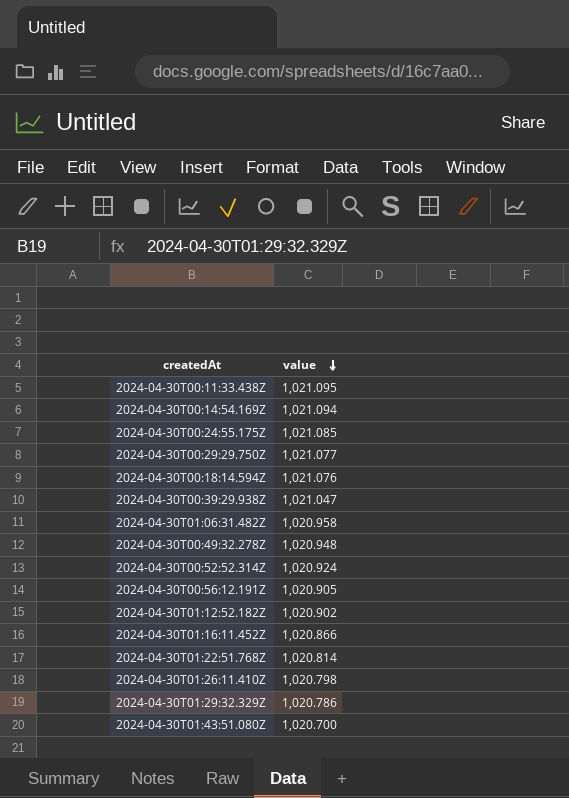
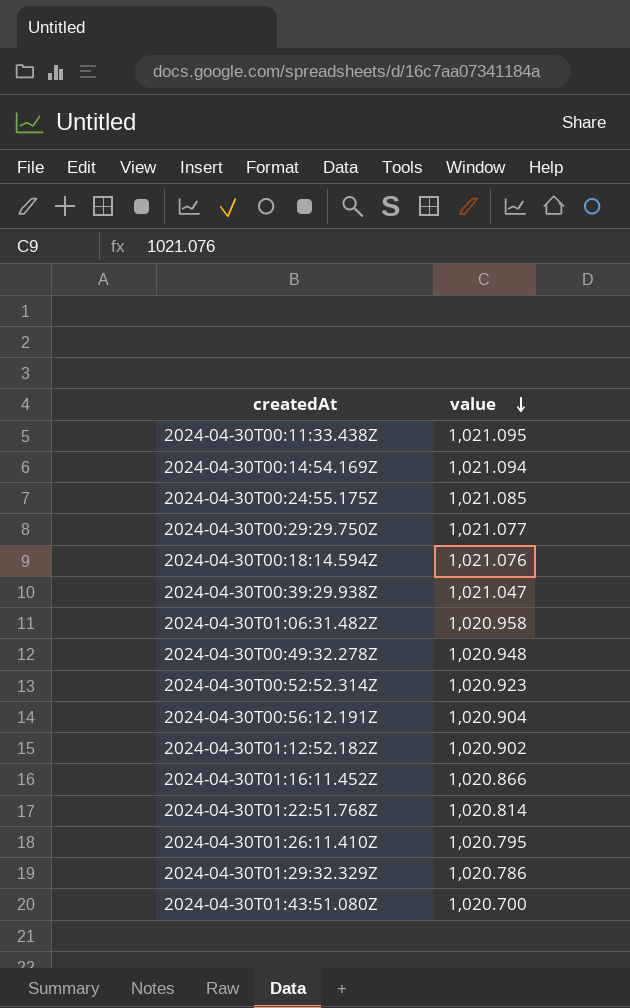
2024-04-30T00:52:52.314Z | value: 1,020.924 -> 1,020.923
2024-04-30T00:56:12.191Z | value: 1,020.905 -> 1,020.904
2024-04-30T01:26:11.410Z | value: 1,020.798 -> 1,020.795

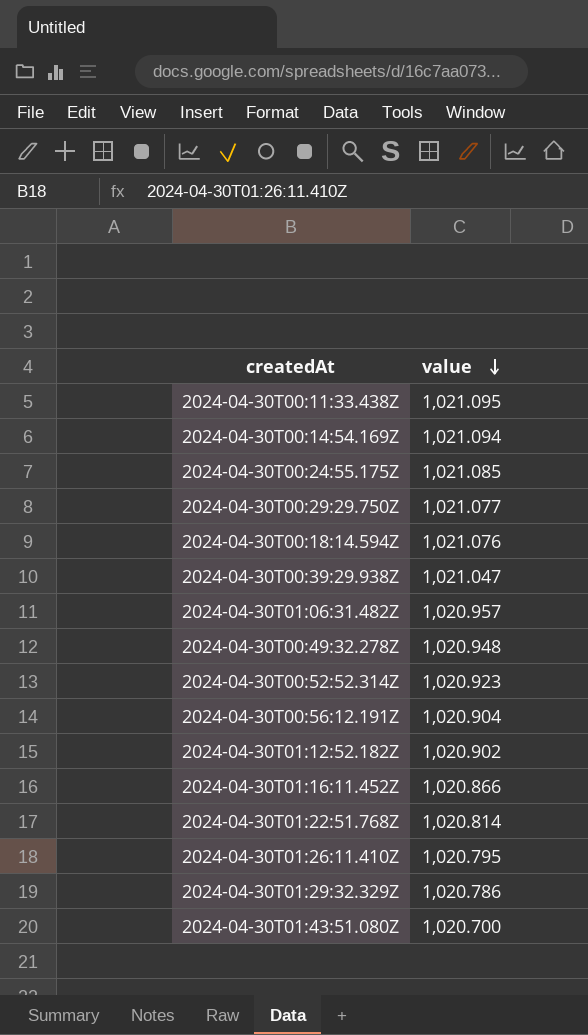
2024-04-30T01:06:31.482Z | value: 1,020.958 -> 1,020.957

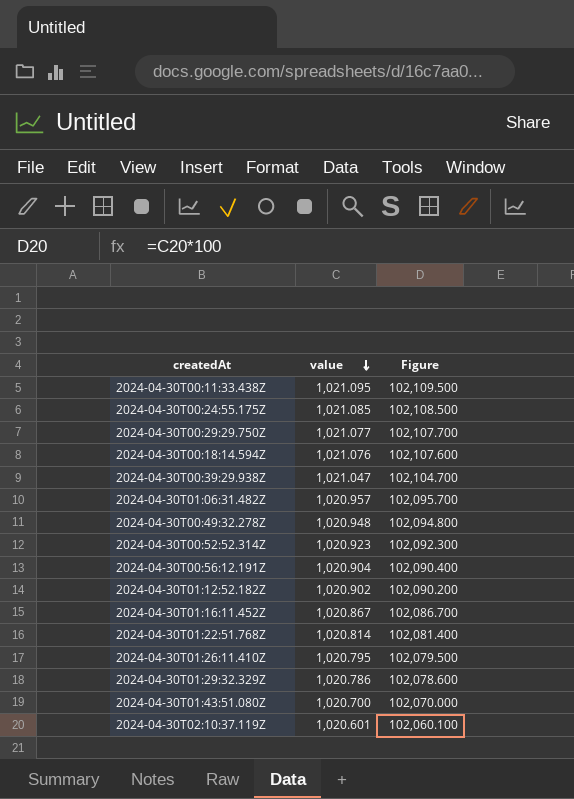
column Figure | formula: none -> [value] * 100
row 2024-04-30T00:14:54.169Z: 1,021.094 -> none
2024-04-30T01:16:11.452Z | value: 1,020.866 -> 1,020.867
row 2024-04-30T02:10:37.119Z: none -> 1,020.601 | 102,060.100

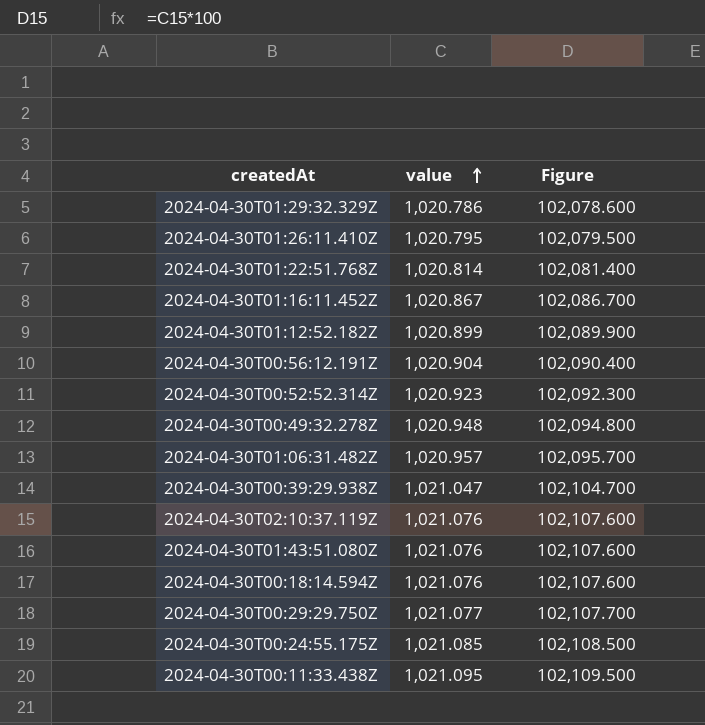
row order: value descending -> value ascending
2024-04-30T01:12:52.182Z | value: 1,020.902 -> 1,020.899
2024-04-30T01:12:52.182Z | Figure: 102,090.200 -> 102,089.900
2024-04-30T02:10:37.119Z | value: 1,020.601 -> 1,021.076
2024-04-30T02:10:37.119Z | Figure: 102,060.100 -> 102,107.600
2024-04-30T01:43:51.080Z | value: 1,020.700 -> 1,021.076
2024-04-30T01:43:51.080Z | Figure: 102,070.000 -> 102,107.600

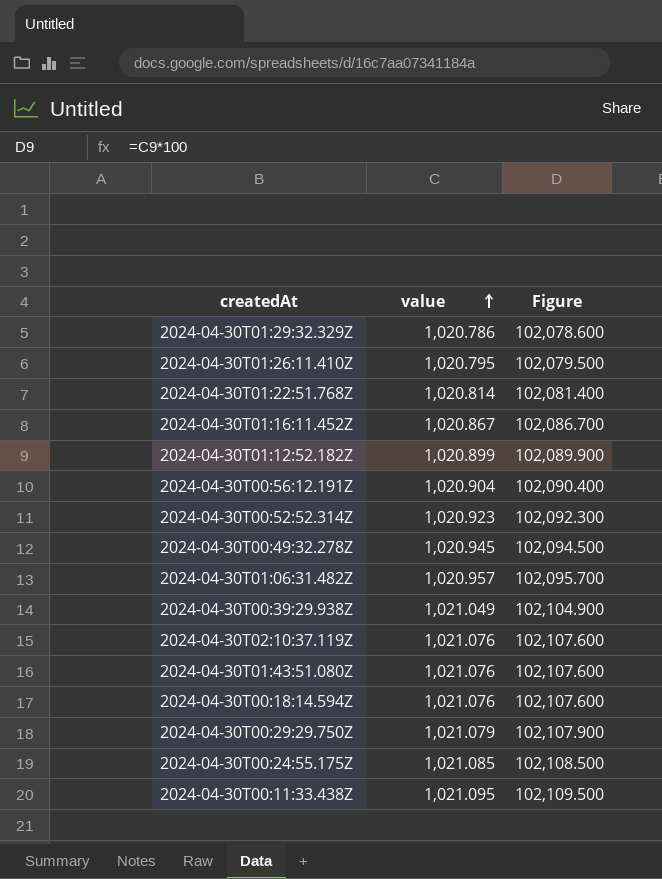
2024-04-30T00:49:32.278Z | value: 1,020.948 -> 1,020.945
2024-04-30T00:49:32.278Z | Figure: 102,094.800 -> 102,094.500
2024-04-30T00:39:29.938Z | value: 1,021.047 -> 1,021.049
2024-04-30T00:39:29.938Z | Figure: 102,104.700 -> 102,104.900
2024-04-30T00:29:29.750Z | value: 1,021.077 -> 1,021.079
2024-04-30T00:29:29.750Z | Figure: 102,107.700 -> 102,107.900

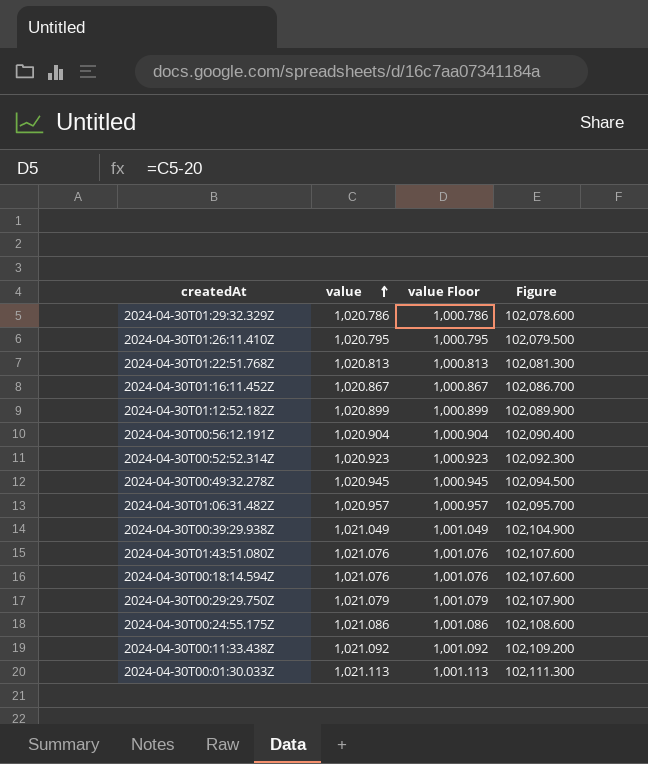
column value Floor | formula: none -> [value] - 20
row 2024-04-30T02:10:37.119Z: 1,021.076 | 102,107.600 -> none
2024-04-30T01:22:51.768Z | value: 1,020.814 -> 1,020.813
2024-04-30T01:22:51.768Z | Figure: 102,081.400 -> 102,081.300
2024-04-30T00:24:55.175Z | value: 1,021.085 -> 1,021.086
2024-04-30T00:24:55.175Z | Figure: 102,108.500 -> 102,108.600
2024-04-30T00:11:33.438Z | value: 1,021.095 -> 1,021.092
2024-04-30T00:11:33.438Z | Figure: 102,109.500 -> 102,109.200
row 2024-04-30T00:01:30.033Z: none -> 1,021.113 | 1,001.113 | 102,111.300

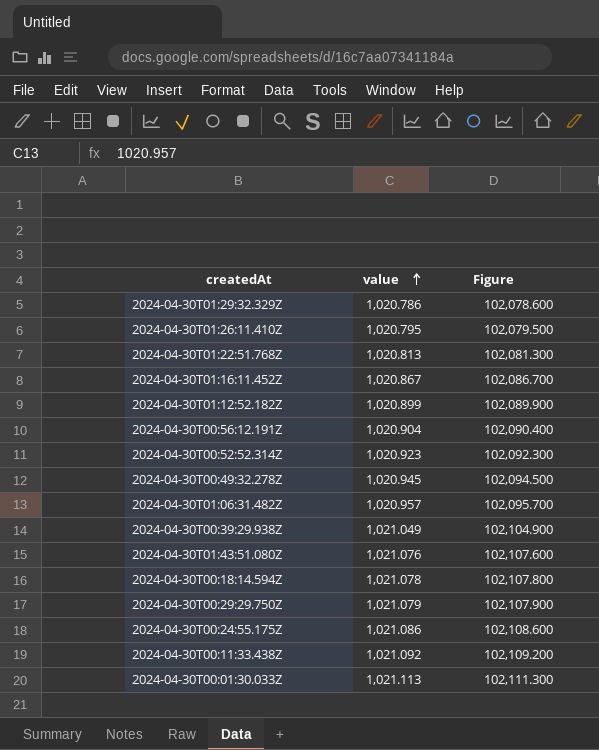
column value Floor | formula: [value] - 20 -> none
2024-04-30T00:18:14.594Z | value: 1,021.076 -> 1,021.078
2024-04-30T00:18:14.594Z | Figure: 102,107.600 -> 102,107.800

